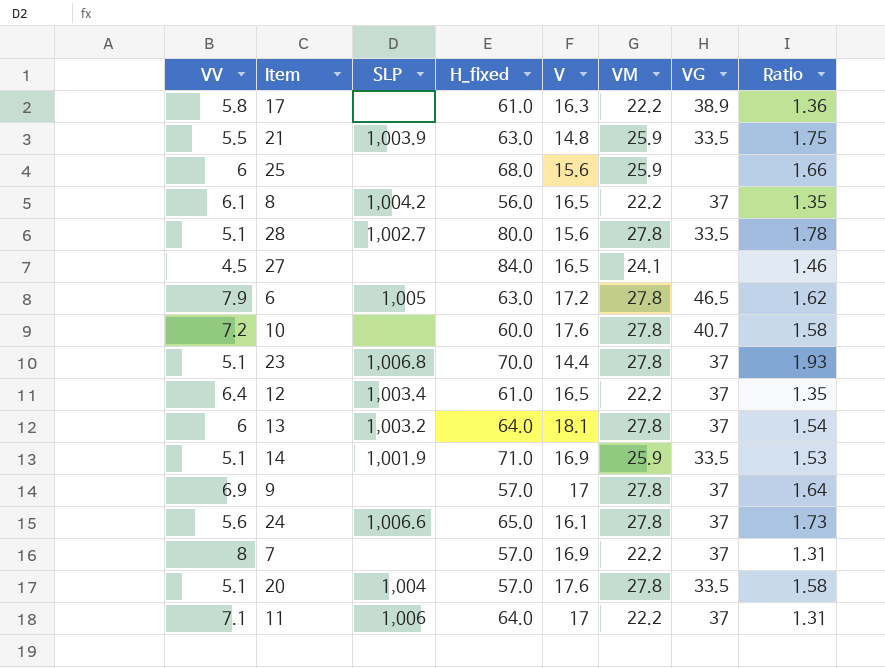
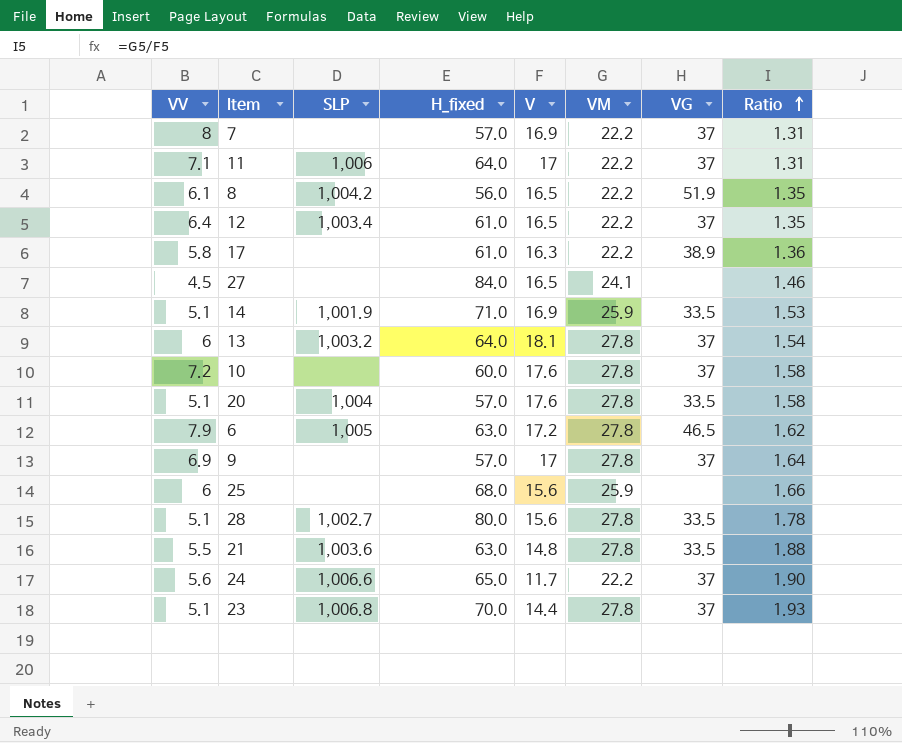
row order: none -> Ratio ascending
8 | VG: 37 -> 51.9
10 | VG: 40.7 -> 37
21 | SLP: 1,003.9 -> 1,003.6
21 | VM: 25.9 -> 27.8
21 | Ratio: 1.75 -> 1.88
24 | V: 16.1 -> 11.7
24 | VM: 27.8 -> 22.2
24 | Ratio: 1.73 -> 1.90

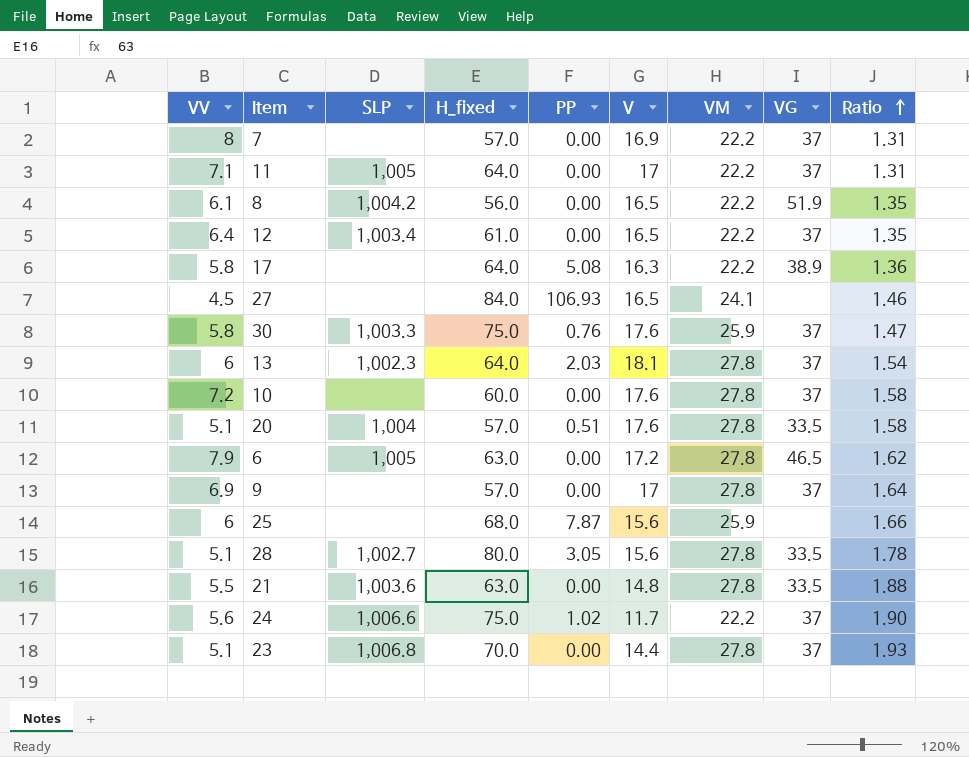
column PP | position: none -> 5
row 14: 5.1 | 1,001.9 | 71.0 | 16.9 | 25.9 | 33.5 | 1.53 -> none
11 | SLP: 1,006 -> 1,005
17 | H_fixed: 61.0 -> 64.0
row 30: none -> 5.8 | 1,003.3 | 75.0 | 0.76 | 17.6 | 25.9 | 37 | 1.47
13 | SLP: 1,003.2 -> 1,002.3
24 | H_fixed: 65.0 -> 75.0

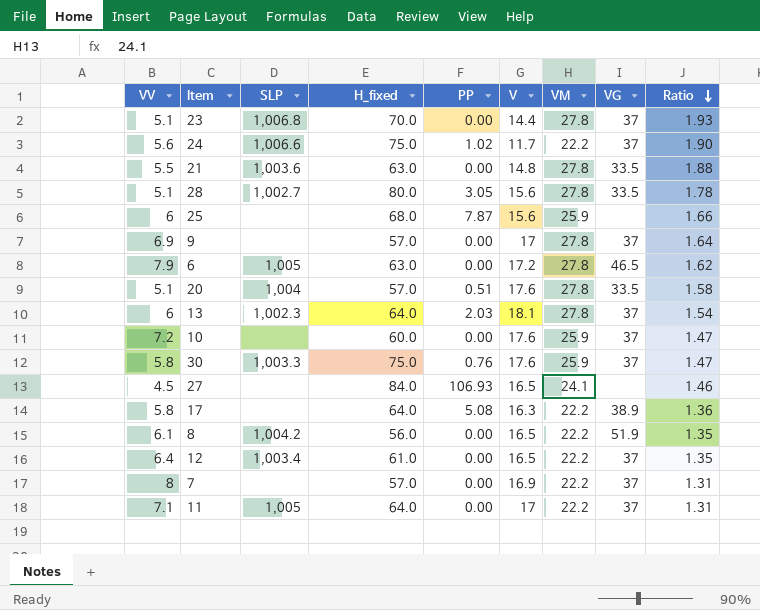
row order: Ratio ascending -> Ratio descending
10 | VM: 27.8 -> 25.9
10 | Ratio: 1.58 -> 1.47

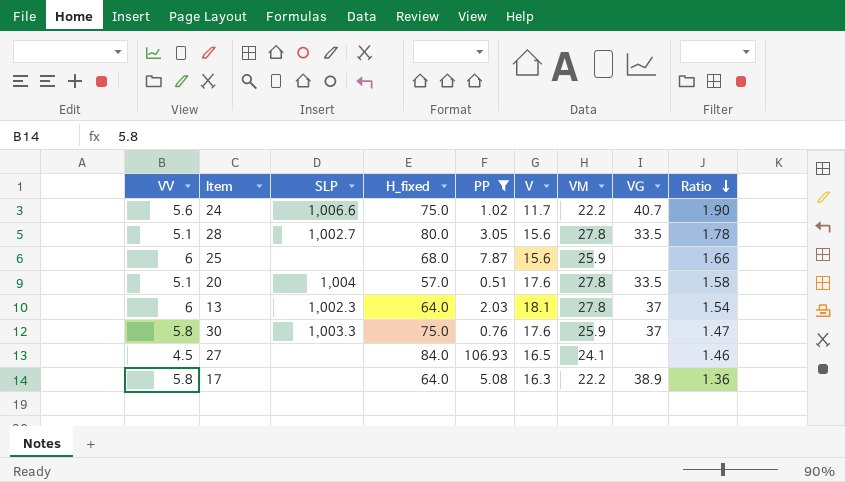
filter: none -> PP != 0.00
24 | VG: 37 -> 40.7

